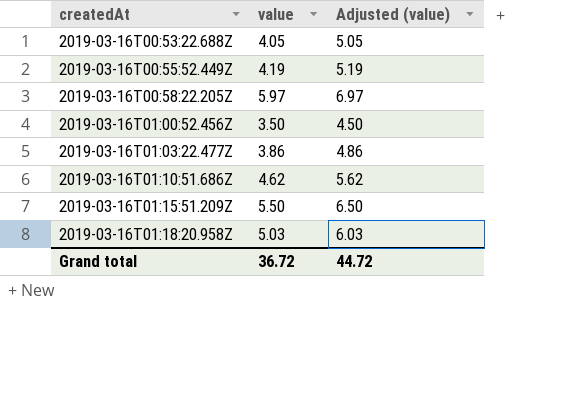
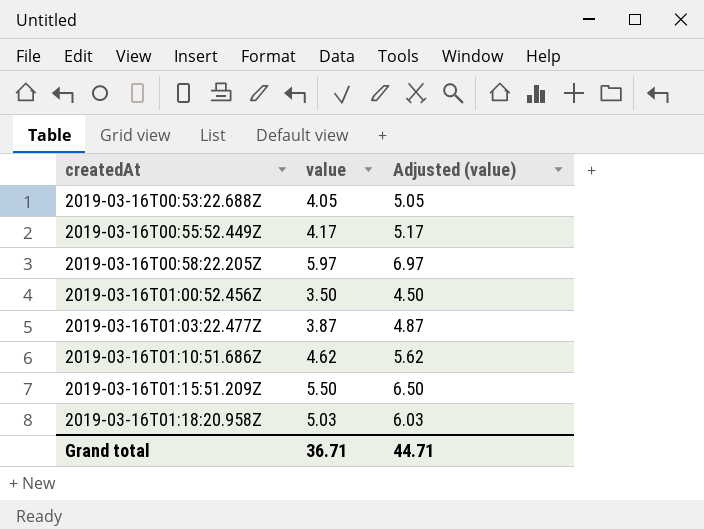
2019-03-16T00:55:52.449Z | value: 4.19 -> 4.17
2019-03-16T00:55:52.449Z | Adjusted (value): 5.19 -> 5.17
2019-03-16T01:03:22.477Z | value: 3.86 -> 3.87
2019-03-16T01:03:22.477Z | Adjusted (value): 4.86 -> 4.87
Grand total | value: 36.72 -> 36.71
Grand total | Adjusted (value): 44.72 -> 44.71

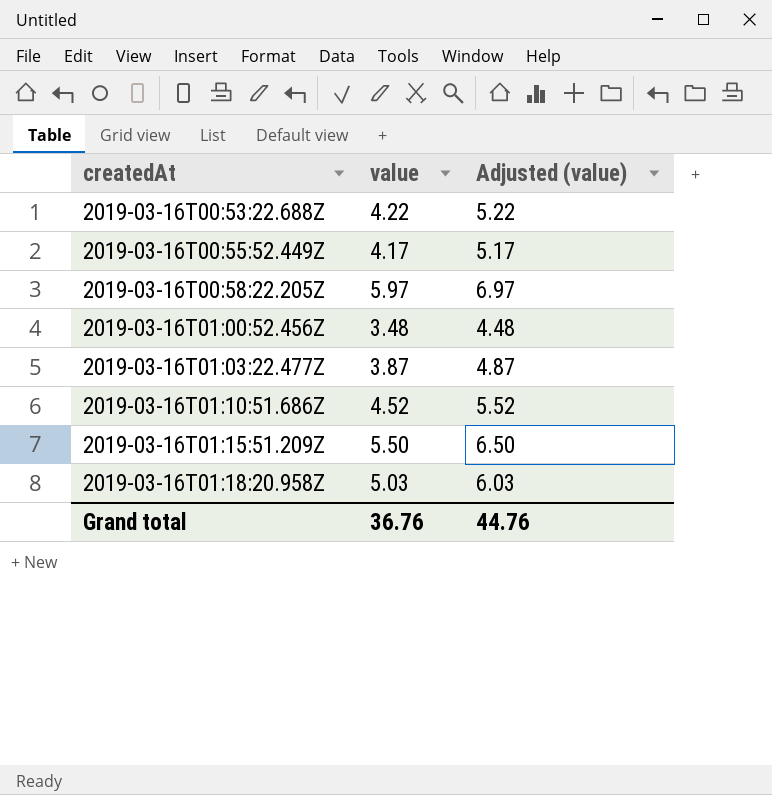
2019-03-16T00:53:22.688Z | value: 4.05 -> 4.22
2019-03-16T00:53:22.688Z | Adjusted (value): 5.05 -> 5.22
2019-03-16T01:00:52.456Z | value: 3.50 -> 3.48
2019-03-16T01:00:52.456Z | Adjusted (value): 4.50 -> 4.48
2019-03-16T01:10:51.686Z | value: 4.62 -> 4.52
2019-03-16T01:10:51.686Z | Adjusted (value): 5.62 -> 5.52
Grand total | value: 36.71 -> 36.76
Grand total | Adjusted (value): 44.71 -> 44.76

